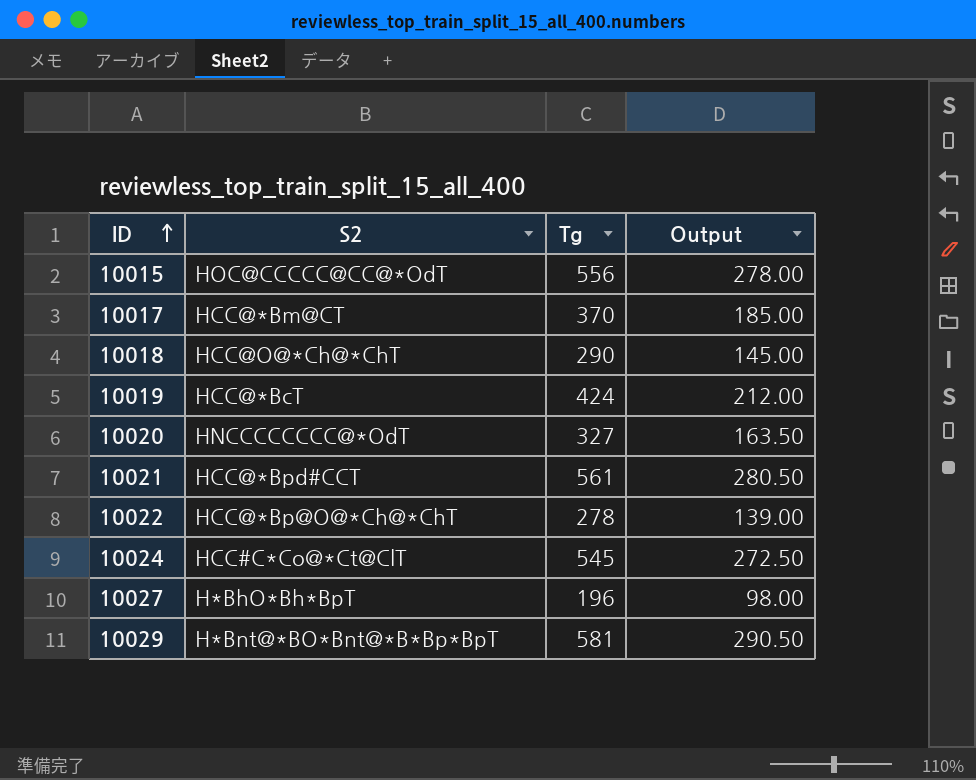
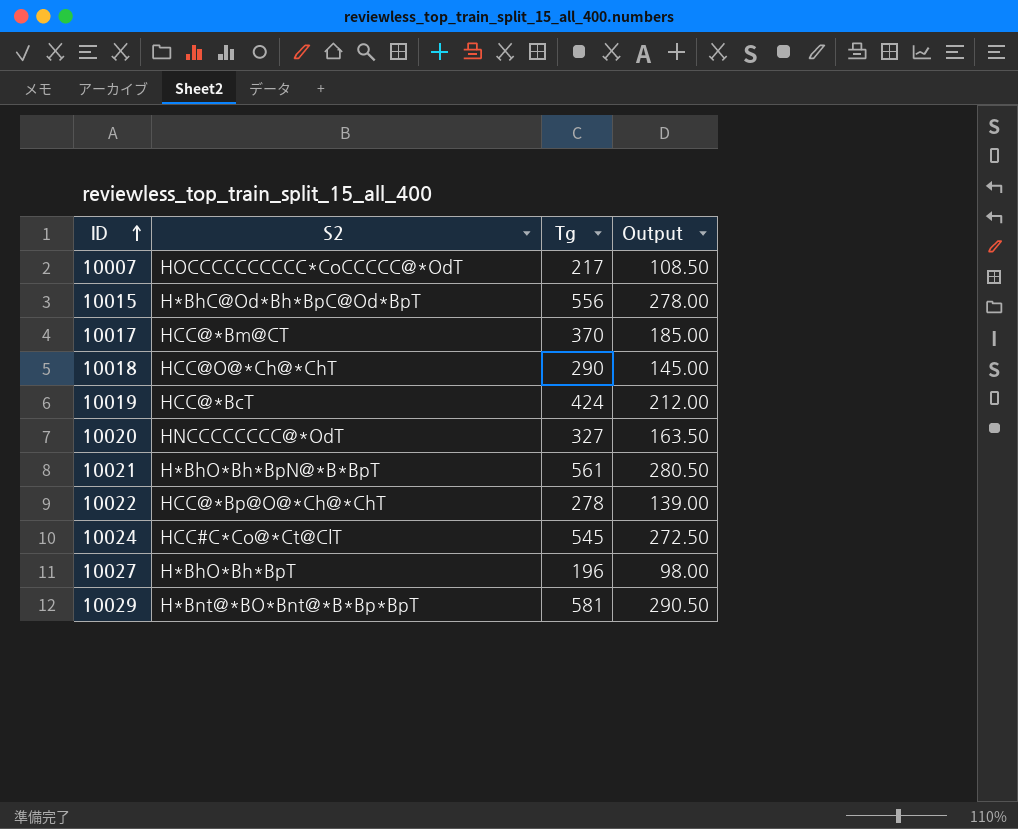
row 10007: none -> HOCCCCCCCCCC*CoCCCCC@*OdT | 217 | 108.50
10015 | S2: HOC@CCCCC@CC@*OdT -> H*BhC@Od*Bh*BpC@Od*BpT
10021 | S2: HCC@*Bpd#CCT -> H*BhO*Bh*BpN@*B*BpT

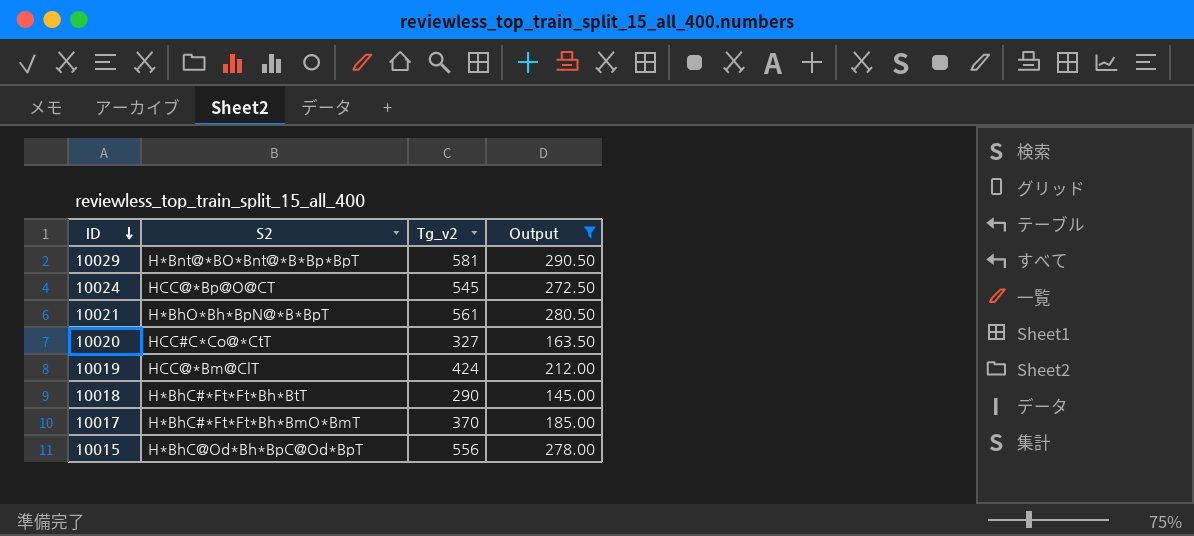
filter: none -> Output >= 145.00
row order: ID ascending -> ID descending
column name: Tg -> Tg_v2
10024 | S2: HCC#C*Co@*Ct@ClT -> HCC@*Bp@O@CT
10020 | S2: HNCCCCCCCC@*OdT -> HCC#C*Co@*CtT
10019 | S2: HCC@*BcT -> HCC@*Bm@ClT
10018 | S2: HCC@O@*Ch@*ChT -> H*BhC#*Ft*Ft*Bh*BtT
10017 | S2: HCC@*Bm@CT -> H*BhC#*Ft*Ft*Bh*BmO*BmT

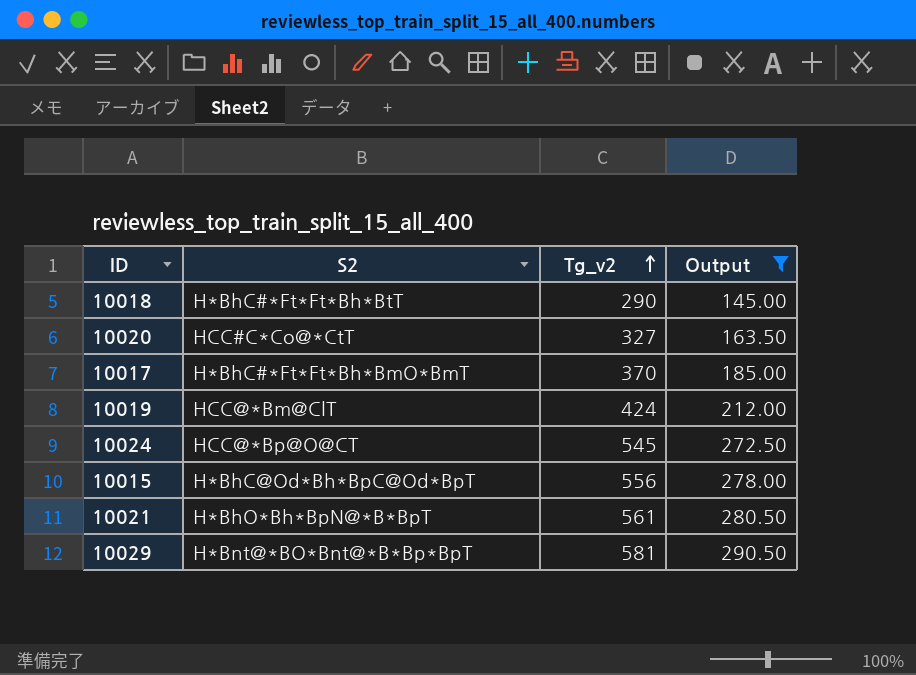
row order: ID descending -> Tg_v2 ascending

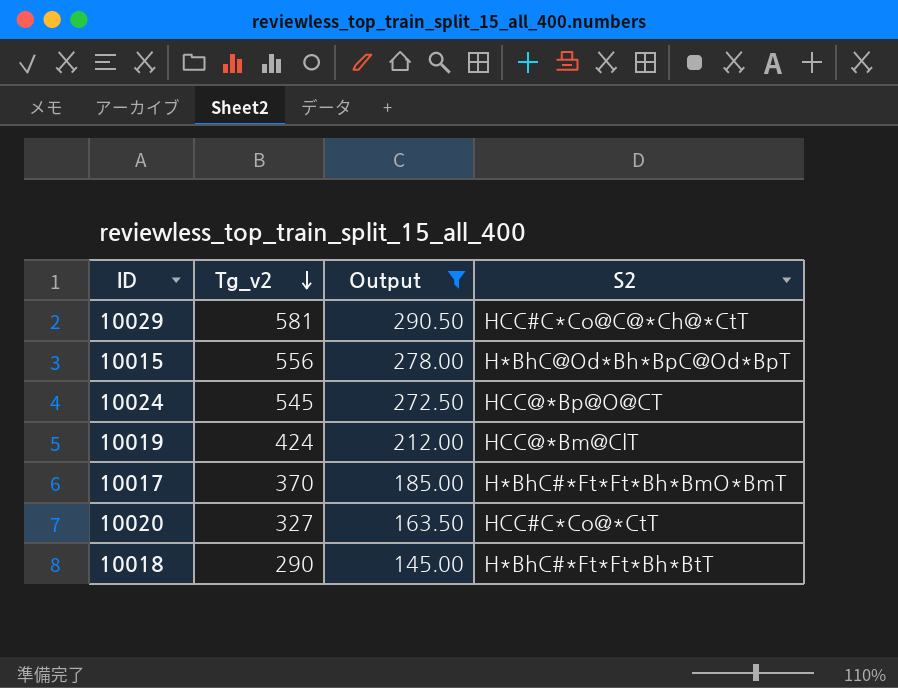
row order: Tg_v2 ascending -> Tg_v2 descending
column S2 | position: 2 -> 4
row 10021: H*BhO*Bh*BpN@*B*BpT | 561 | 280.50 -> none
10029 | S2: H*Bnt@*BO*Bnt@*B*Bp*BpT -> HCC#C*Co@C@*Ch@*CtT

